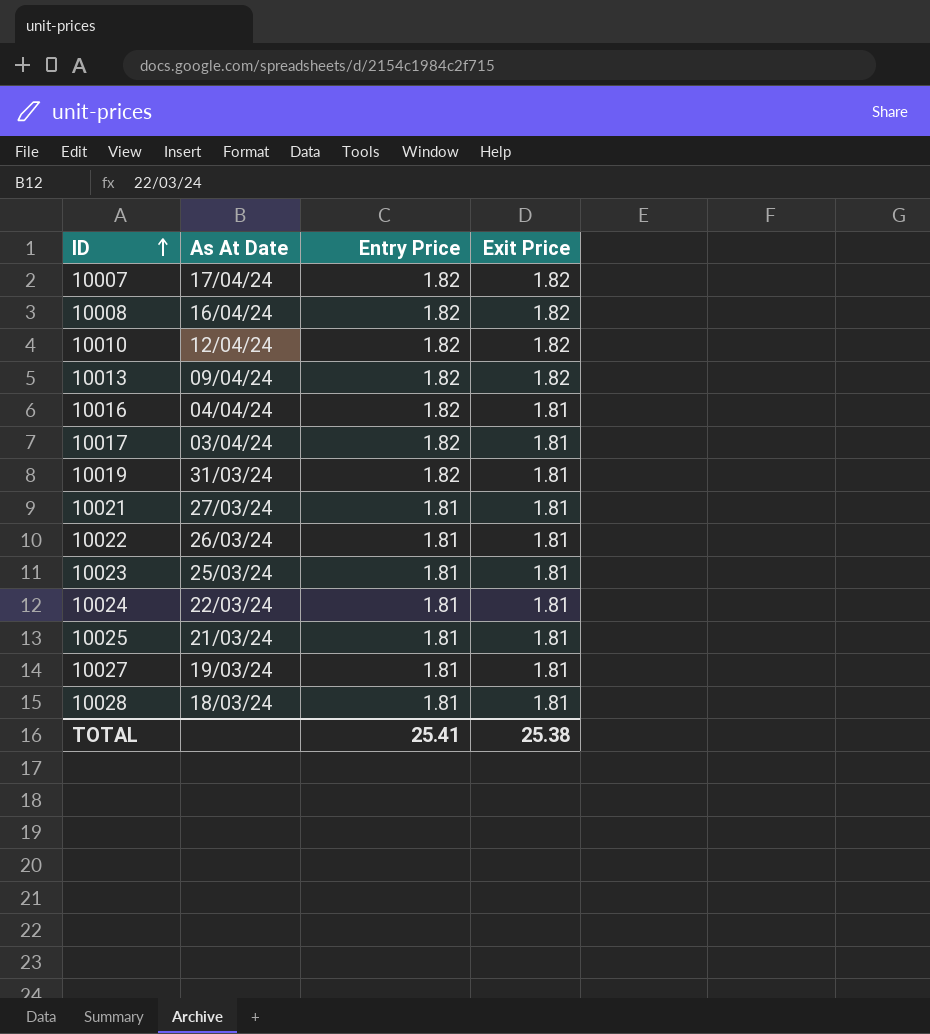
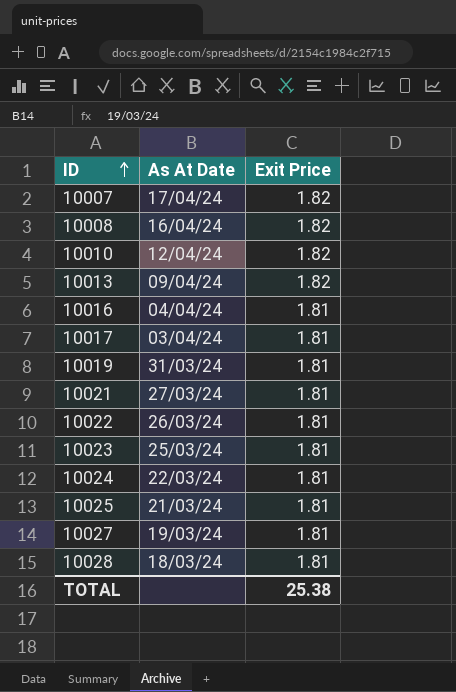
column Entry Price | position: 3 -> none

